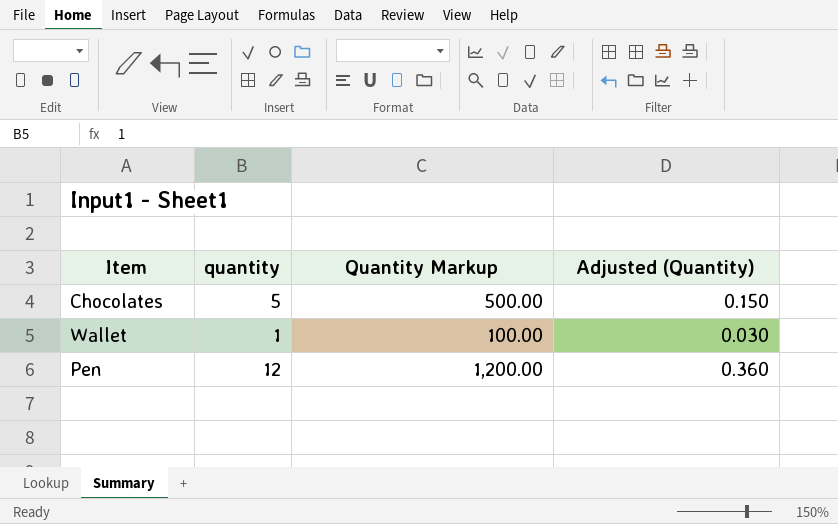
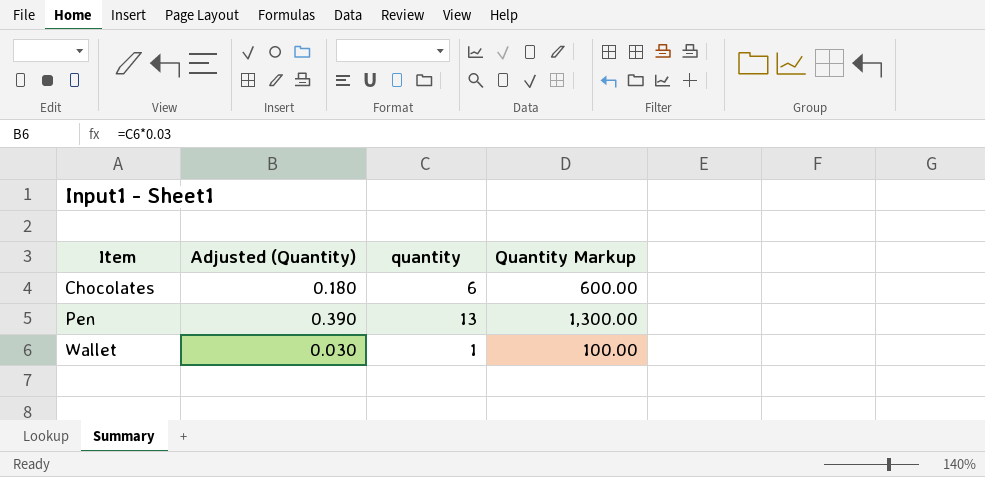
row order: none -> Item ascending
column Adjusted (Quantity) | position: 4 -> 2
Chocolates | Adjusted (Quantity): 0.150 -> 0.180
Chocolates | quantity: 5 -> 6
Chocolates | Quantity Markup: 500.00 -> 600.00
Pen | Adjusted (Quantity): 0.360 -> 0.390
Pen | quantity: 12 -> 13
Pen | Quantity Markup: 1,200.00 -> 1,300.00

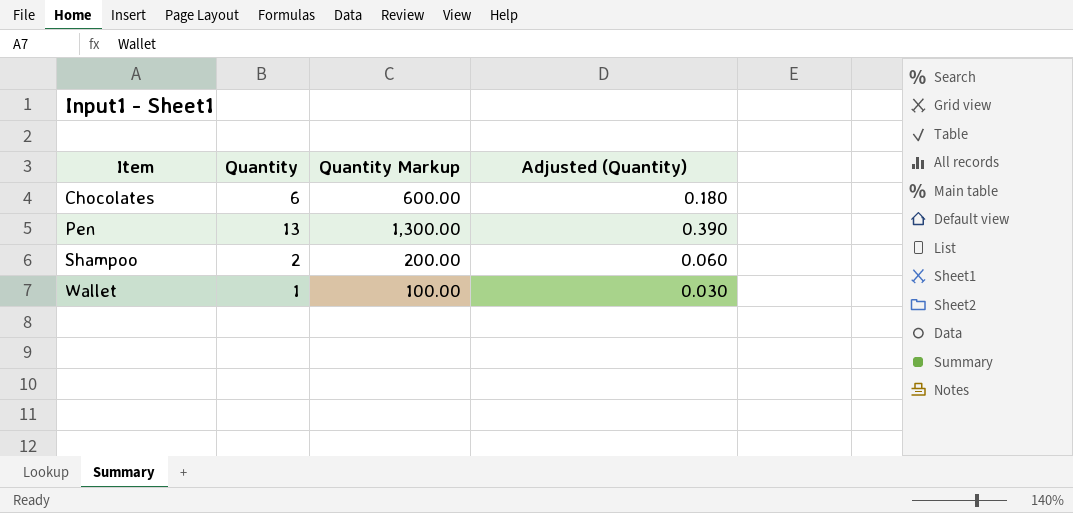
column name: quantity -> Quantity
column Adjusted (Quantity) | position: 2 -> 4
row Shampoo: none -> 2 | 200.00 | 0.060

